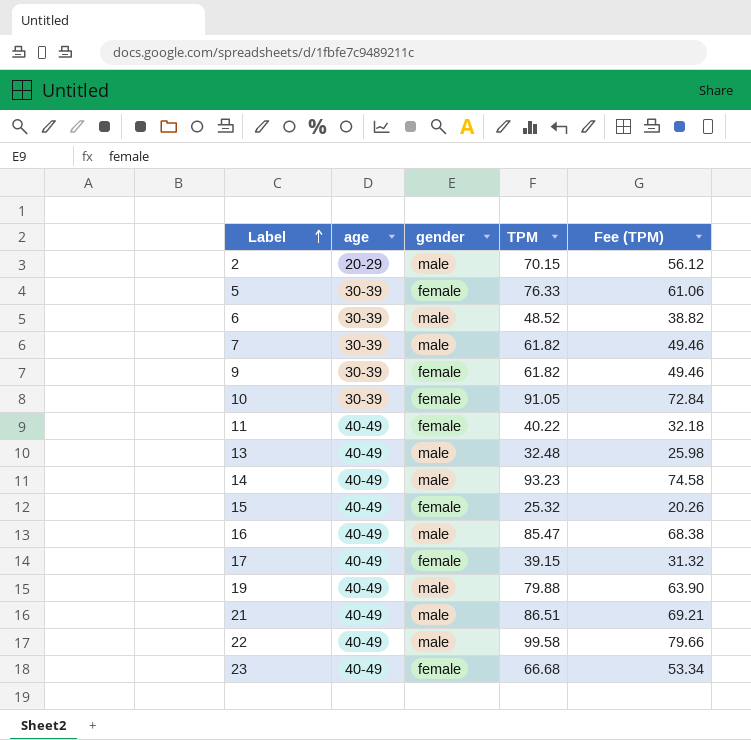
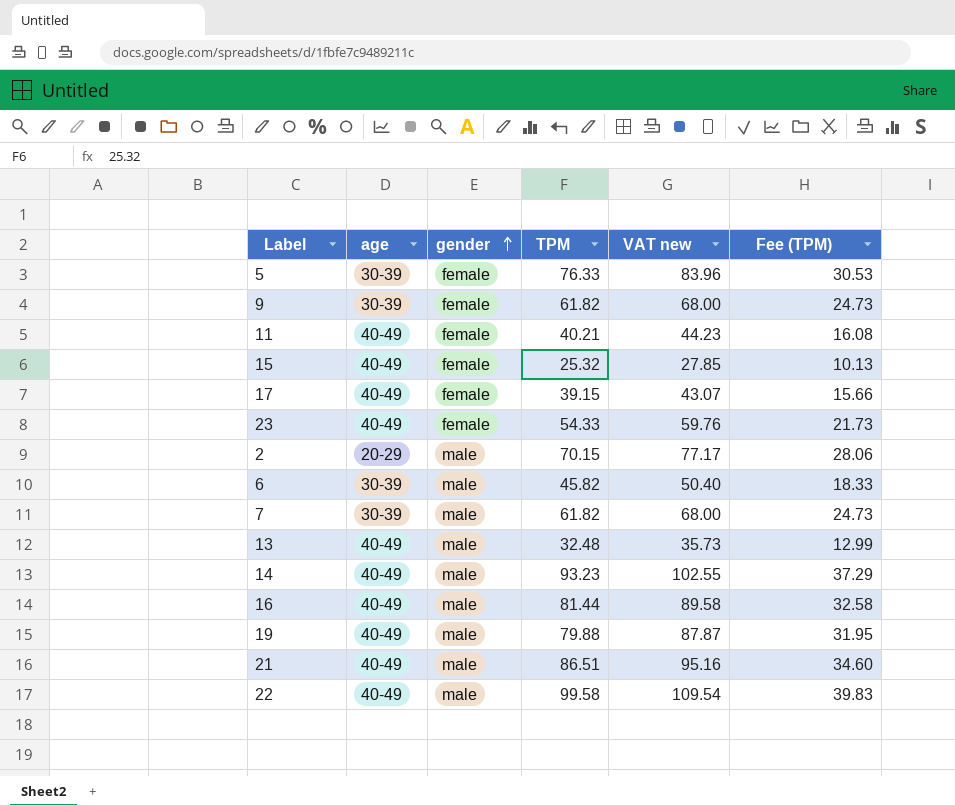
row order: Label ascending -> gender ascending
column VAT new | formula: none -> [TPM] * 1.1
column Fee (TPM) | formula: [TPM] * 0.8 -> [TPM] * 0.4
row 10: 30-39 | female | 91.05 | 72.84 -> none
11 | TPM: 40.22 -> 40.21
23 | TPM: 66.68 -> 54.33
6 | TPM: 48.52 -> 45.82
16 | TPM: 85.47 -> 81.44

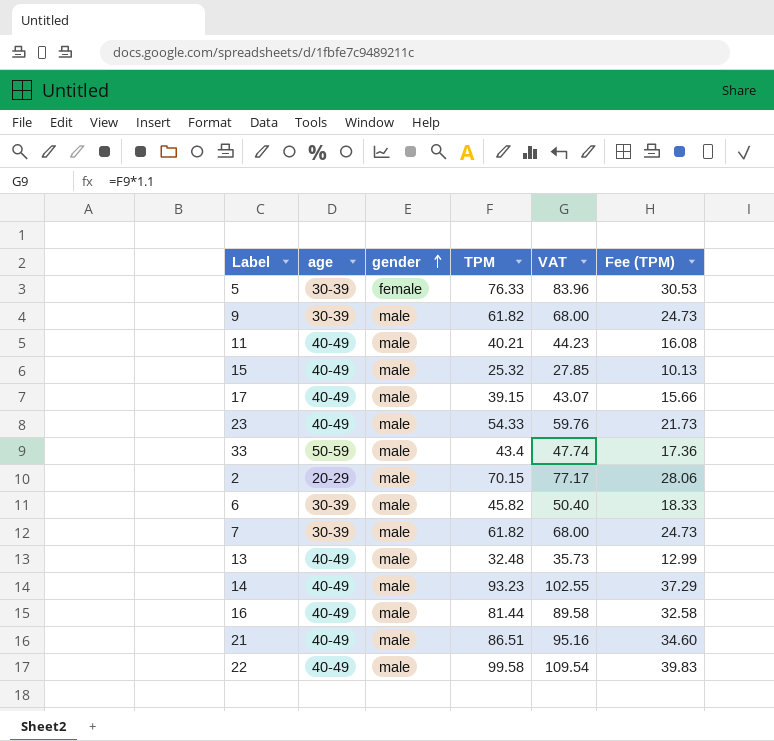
column name: VAT new -> VAT
row 19: 40-49 | male | 79.88 | 87.87 | 31.95 -> none
9 | gender: female -> male
11 | gender: female -> male
15 | gender: female -> male
17 | gender: female -> male
23 | gender: female -> male
row 33: none -> 50-59 | male | 43.4 | 47.74 | 17.36

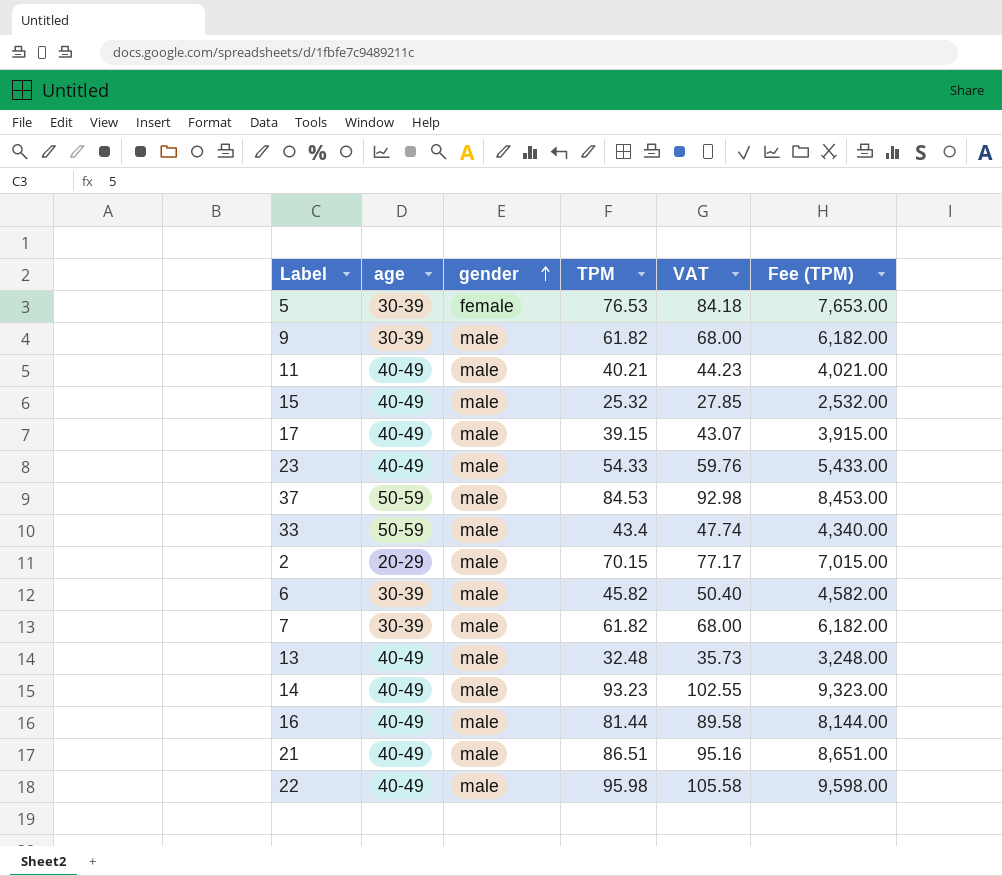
column Fee (TPM) | formula: [TPM] * 0.4 -> [TPM] * 100
5 | TPM: 76.33 -> 76.53
5 | VAT: 83.96 -> 84.18
row 37: none -> 50-59 | male | 84.53 | 92.98 | 8,453.00
22 | TPM: 99.58 -> 95.98
22 | VAT: 109.54 -> 105.58

